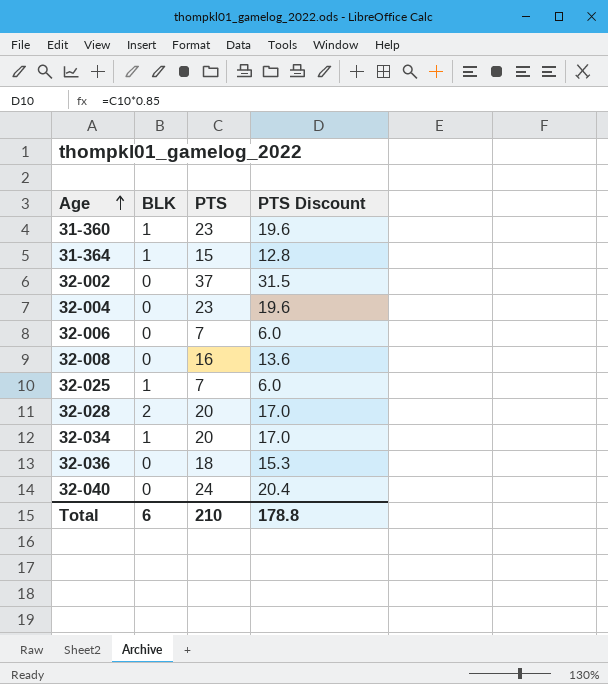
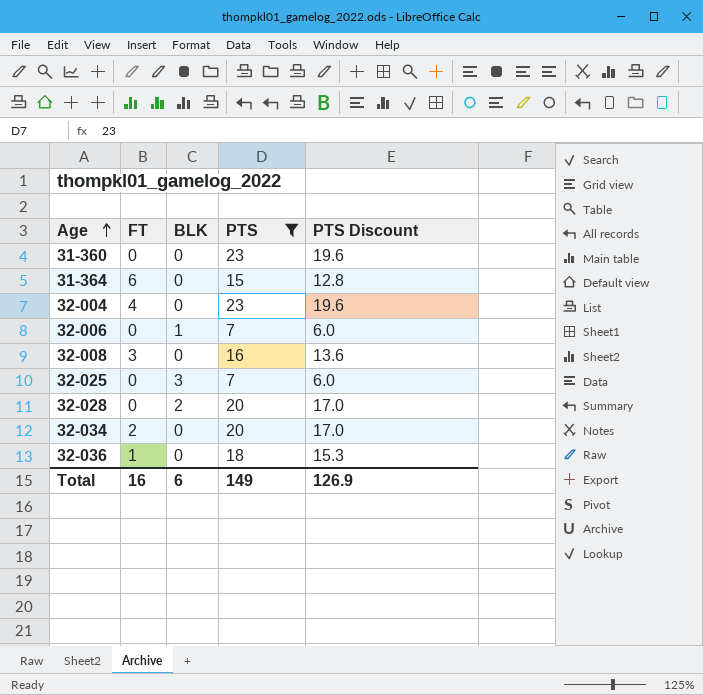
filter: none -> PTS <= 23
column FT | position: none -> 2
31-360 | BLK: 1 -> 0
31-364 | BLK: 1 -> 0
32-006 | BLK: 0 -> 1
32-025 | BLK: 1 -> 3
32-034 | BLK: 1 -> 0
Total | PTS: 210 -> 149
Total | PTS Discount: 178.8 -> 126.9

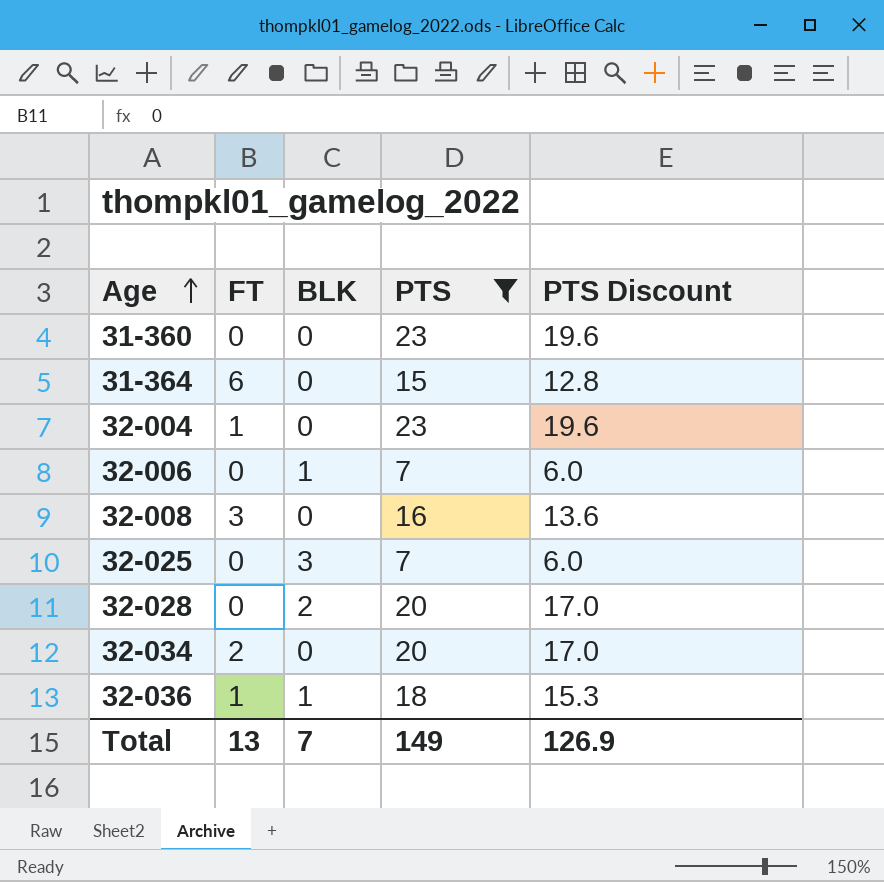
32-004 | FT: 4 -> 1
32-036 | BLK: 0 -> 1
Total | FT: 16 -> 13
Total | BLK: 6 -> 7

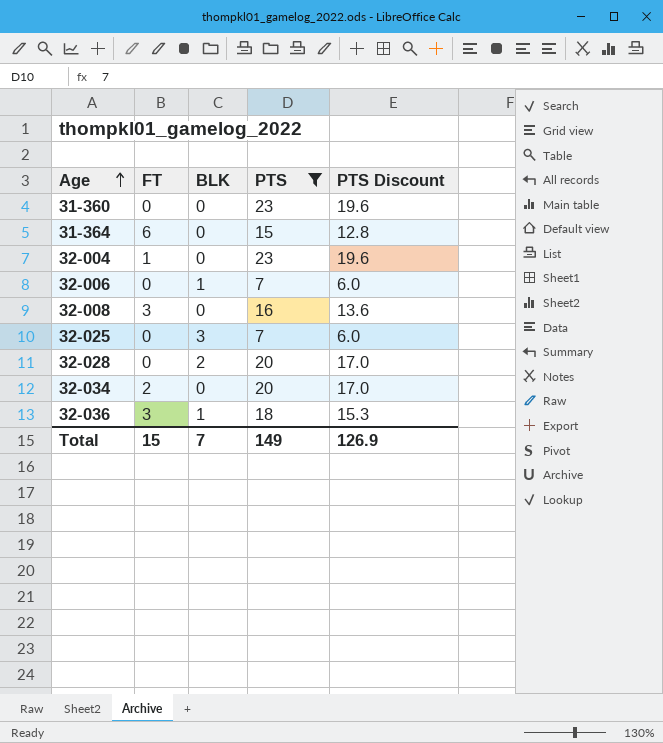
32-036 | FT: 1 -> 3
Total | FT: 13 -> 15

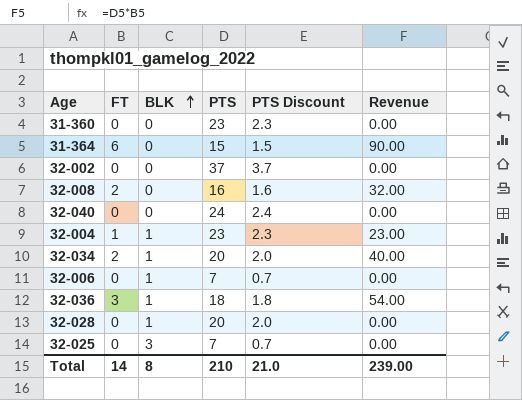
filter: PTS <= 23 -> none
row order: Age ascending -> BLK ascending
column PTS Discount | formula: [PTS] * 0.85 -> [PTS] * 0.1
column Revenue | formula: none -> [FT] * [PTS]
32-008 | FT: 3 -> 2
32-004 | BLK: 0 -> 1
32-034 | BLK: 0 -> 1
32-028 | BLK: 2 -> 1
Total | FT: 15 -> 14
Total | BLK: 7 -> 8
Total | PTS: 149 -> 210
Total | PTS Discount: 126.9 -> 21.0

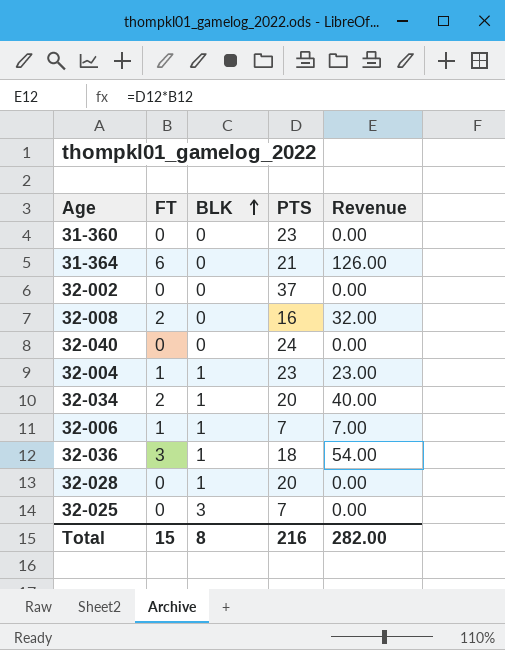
column PTS Discount | formula: [PTS] * 0.1 -> none
31-364 | PTS: 15 -> 21
31-364 | Revenue: 90.00 -> 126.00
32-006 | FT: 0 -> 1
32-006 | Revenue: 0.00 -> 7.00
Total | FT: 14 -> 15
Total | PTS: 210 -> 216
Total | Revenue: 239.00 -> 282.00

